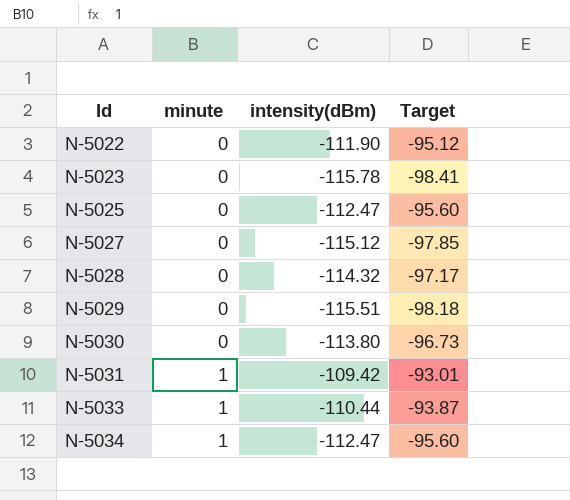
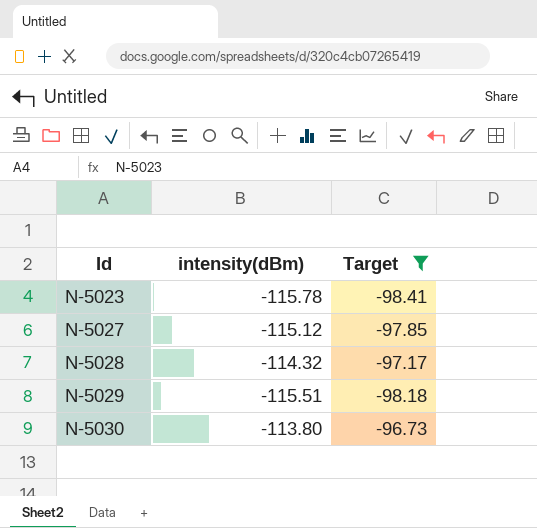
filter: none -> Target <= -96.73
column minute | position: 2 -> none

